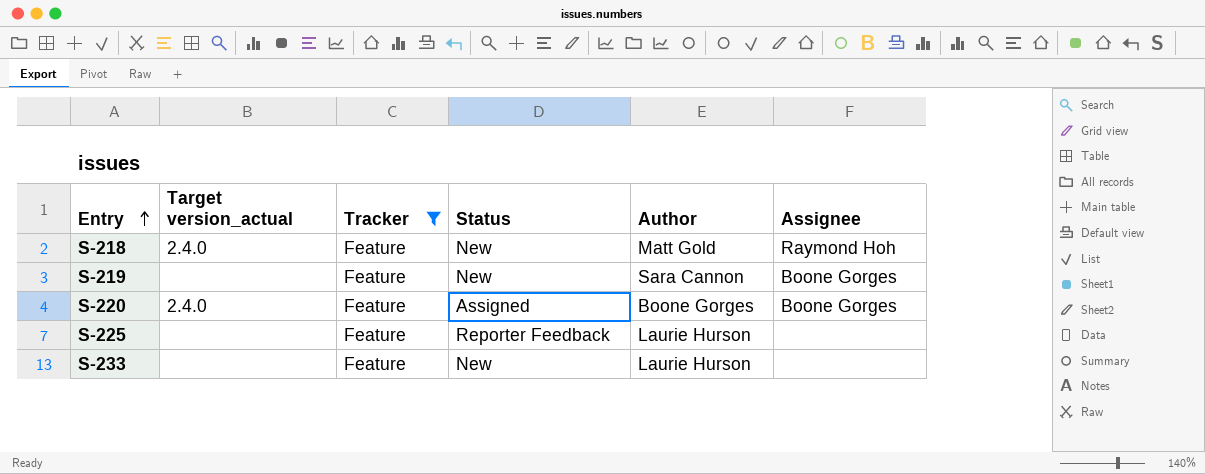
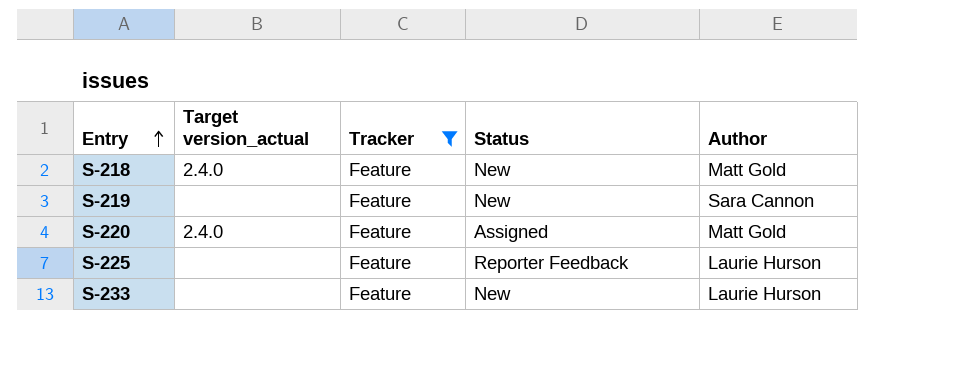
column Assignee | position: 6 -> none
S-220 | Author: Boone Gorges -> Matt Gold

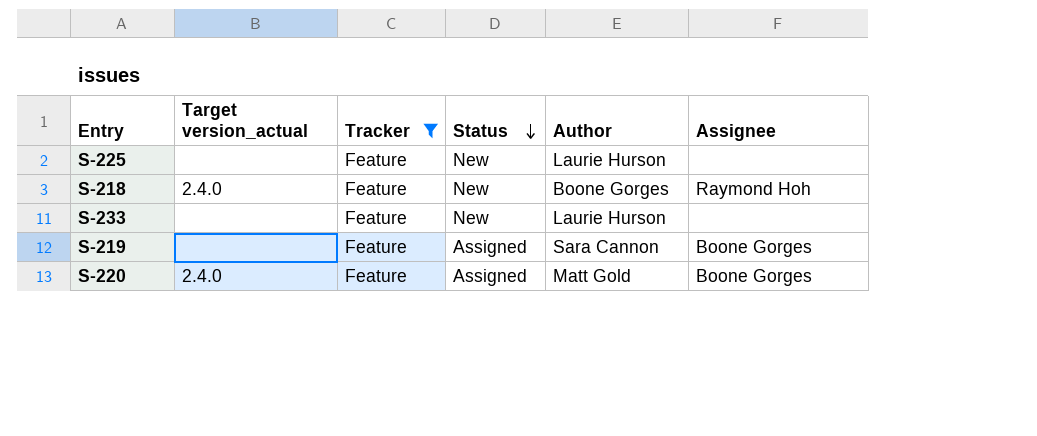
row order: Entry ascending -> Status descending
column Assignee | position: none -> 6
S-225 | Status: Reporter Feedback -> New
S-218 | Author: Matt Gold -> Boone Gorges
S-219 | Status: New -> Assigned

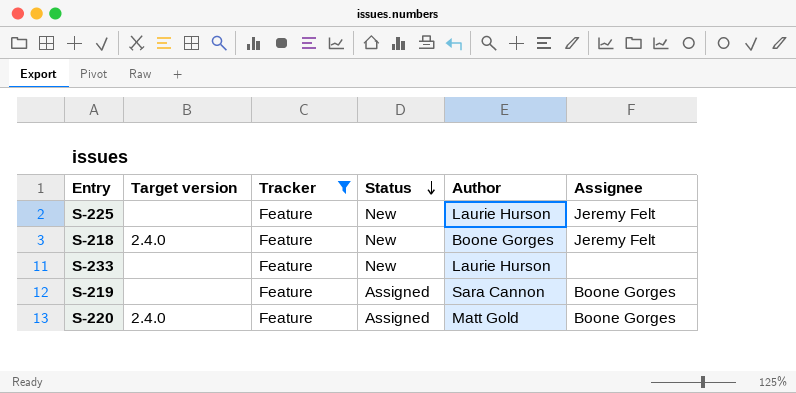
column name: Target version_actual -> Target version
S-225 | Assignee: none -> Jeremy Felt
S-218 | Assignee: Raymond Hoh -> Jeremy Felt

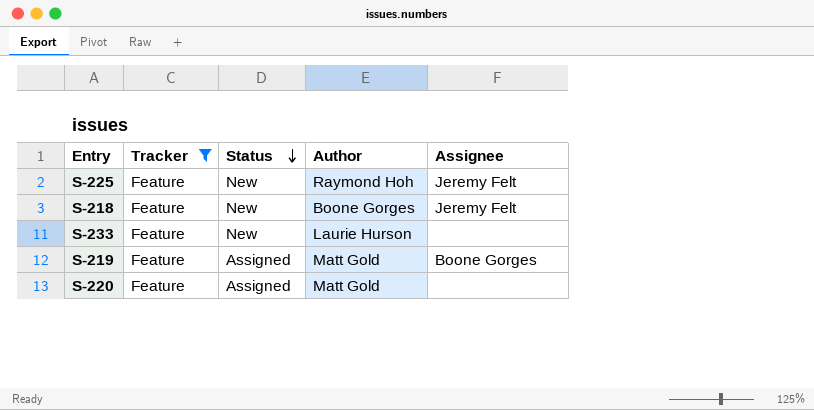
column Target version | position: 2 -> none
S-225 | Author: Laurie Hurson -> Raymond Hoh
S-219 | Author: Sara Cannon -> Matt Gold
S-220 | Assignee: Boone Gorges -> none

